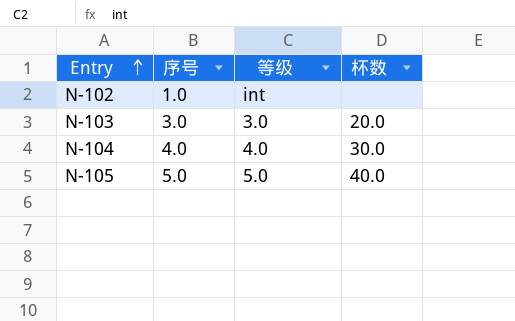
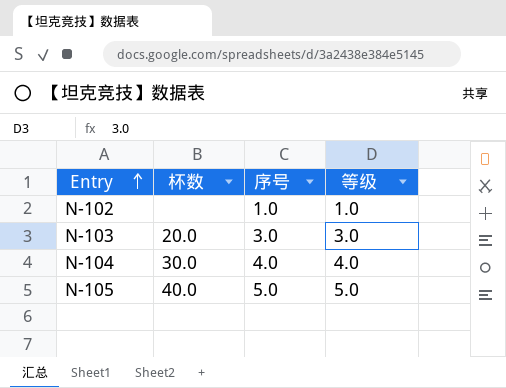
column 杯数 | position: 4 -> 2
N-102 | 等级: int -> 1.0

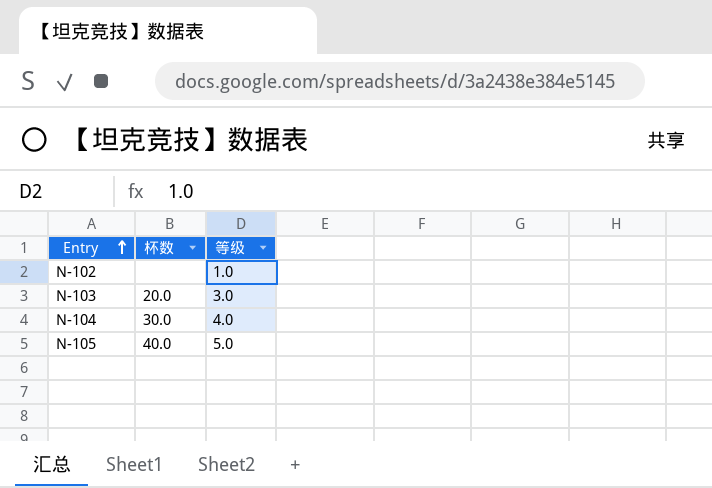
column 序号 | position: 3 -> none

